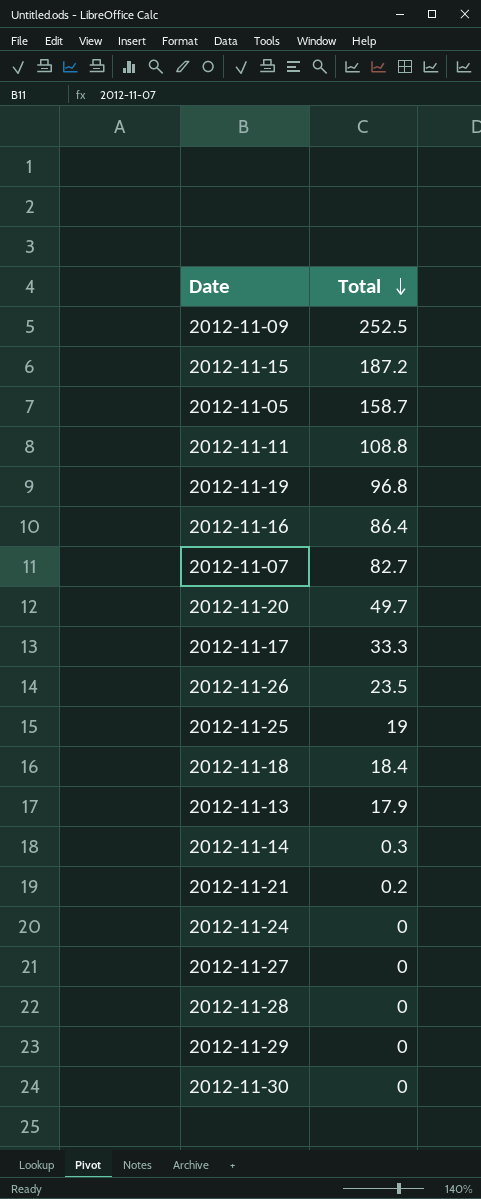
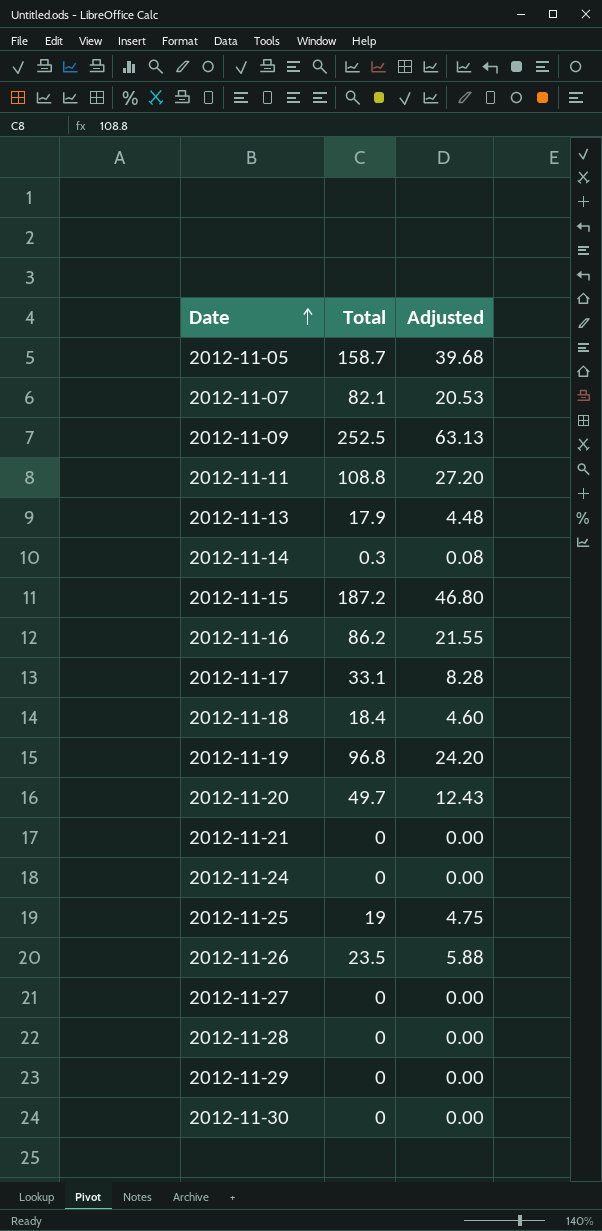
row order: Total descending -> Date ascending
column Adjusted | formula: none -> [Total] * 0.25
2012-11-07 | Total: 82.7 -> 82.1
2012-11-16 | Total: 86.4 -> 86.2
2012-11-17 | Total: 33.3 -> 33.1
2012-11-21 | Total: 0.2 -> 0

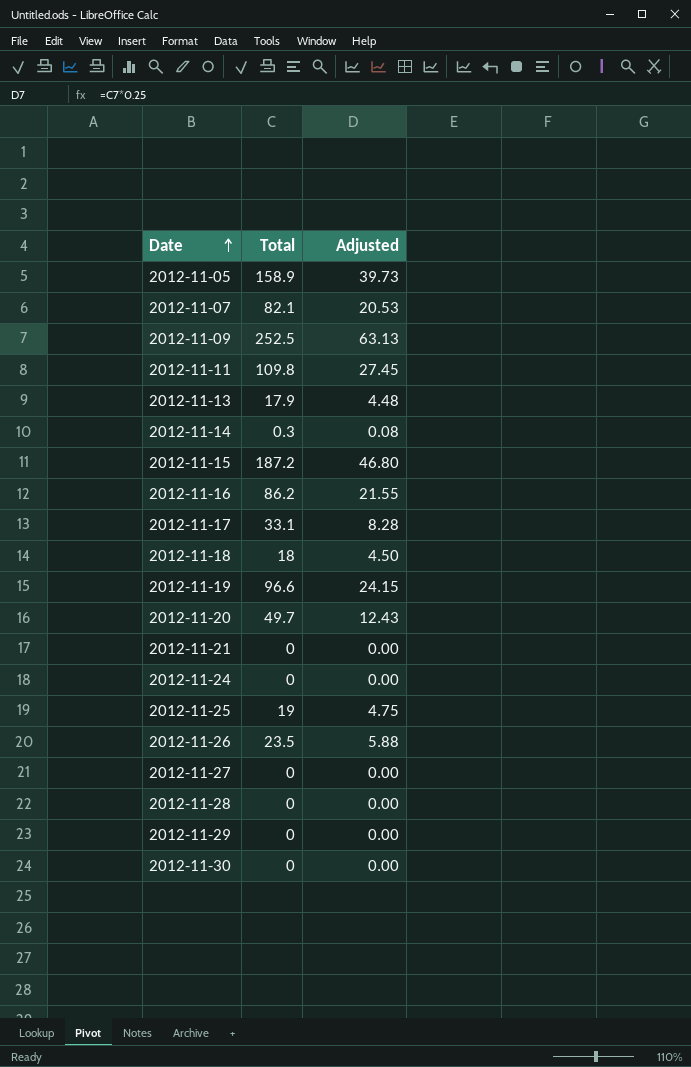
2012-11-05 | Total: 158.7 -> 158.9
2012-11-05 | Adjusted: 39.68 -> 39.73
2012-11-11 | Total: 108.8 -> 109.8
2012-11-11 | Adjusted: 27.20 -> 27.45
2012-11-18 | Total: 18.4 -> 18
2012-11-18 | Adjusted: 4.60 -> 4.50
2012-11-19 | Total: 96.8 -> 96.6
2012-11-19 | Adjusted: 24.20 -> 24.15

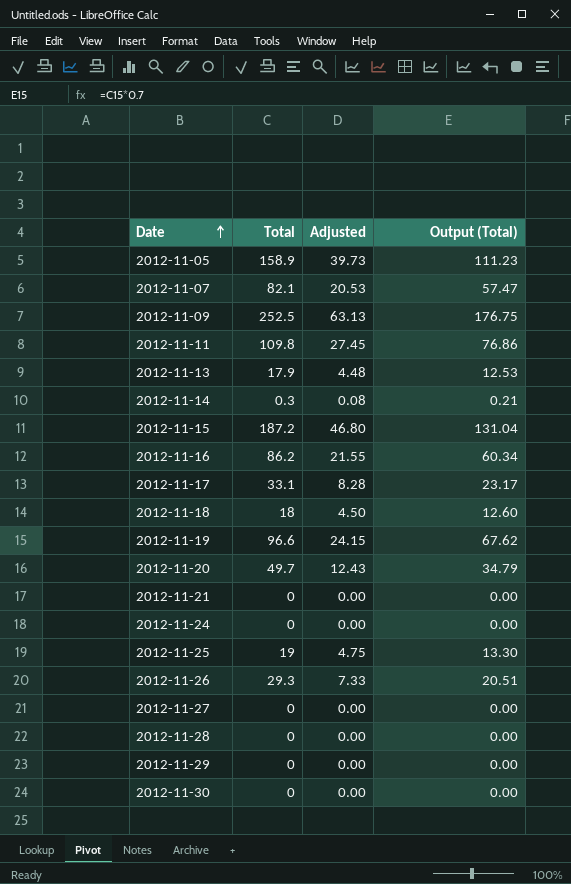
column Output (Total) | formula: none -> [Total] * 0.7
2012-11-26 | Total: 23.5 -> 29.3
2012-11-26 | Adjusted: 5.88 -> 7.33

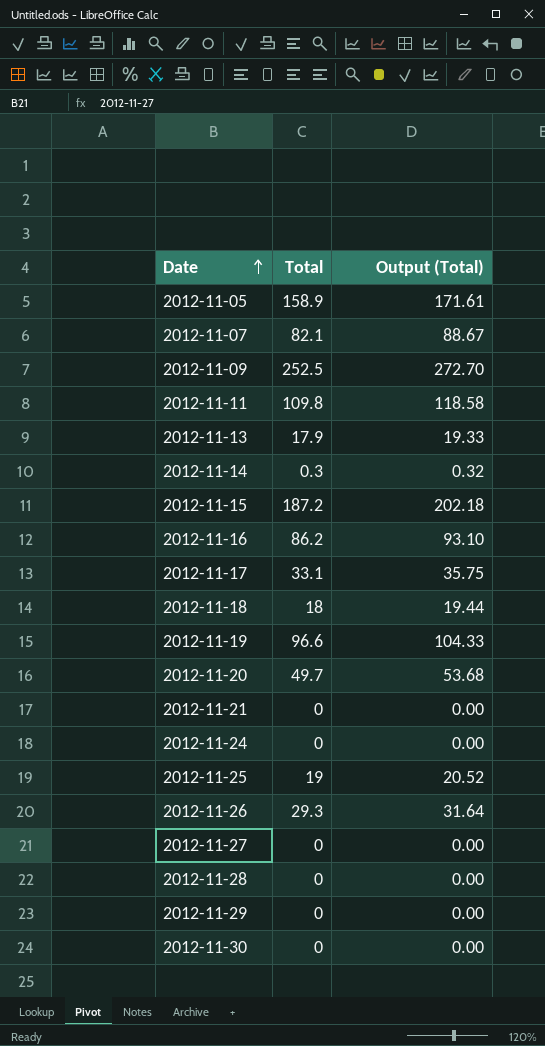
column Adjusted | formula: [Total] * 0.25 -> none
column Output (Total) | formula: [Total] * 0.7 -> [Total] * 1.08

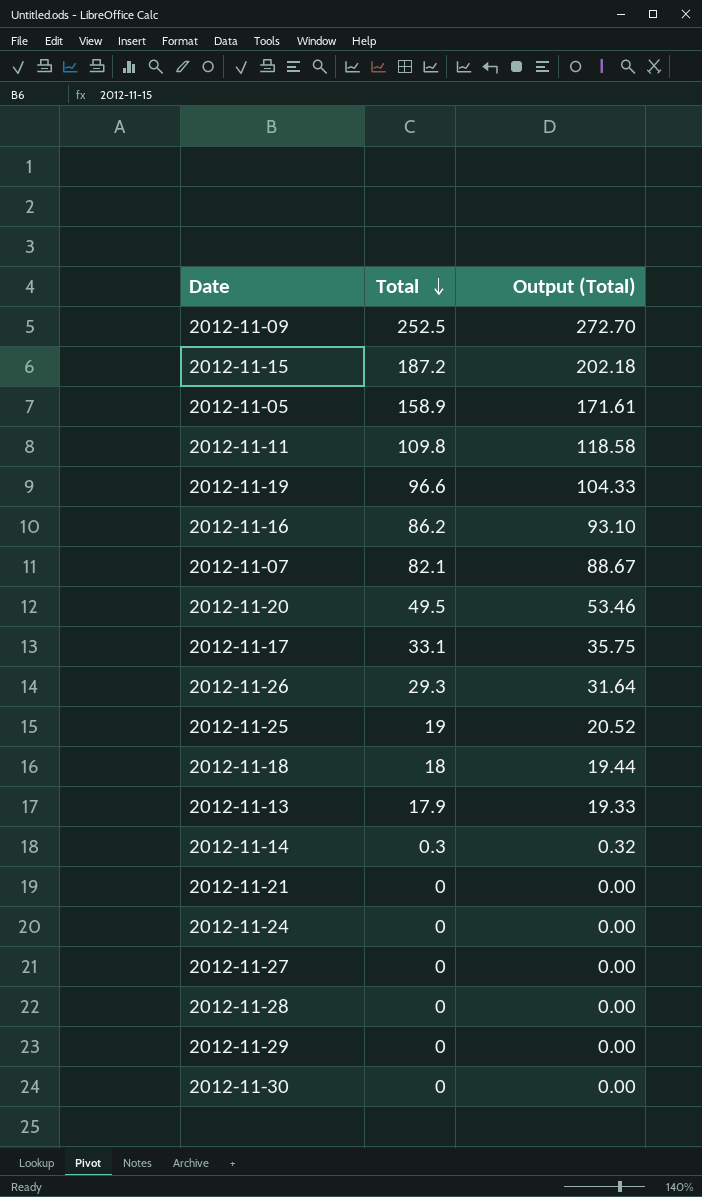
row order: Date ascending -> Total descending
2012-11-20 | Total: 49.7 -> 49.5
2012-11-20 | Output (Total): 53.68 -> 53.46

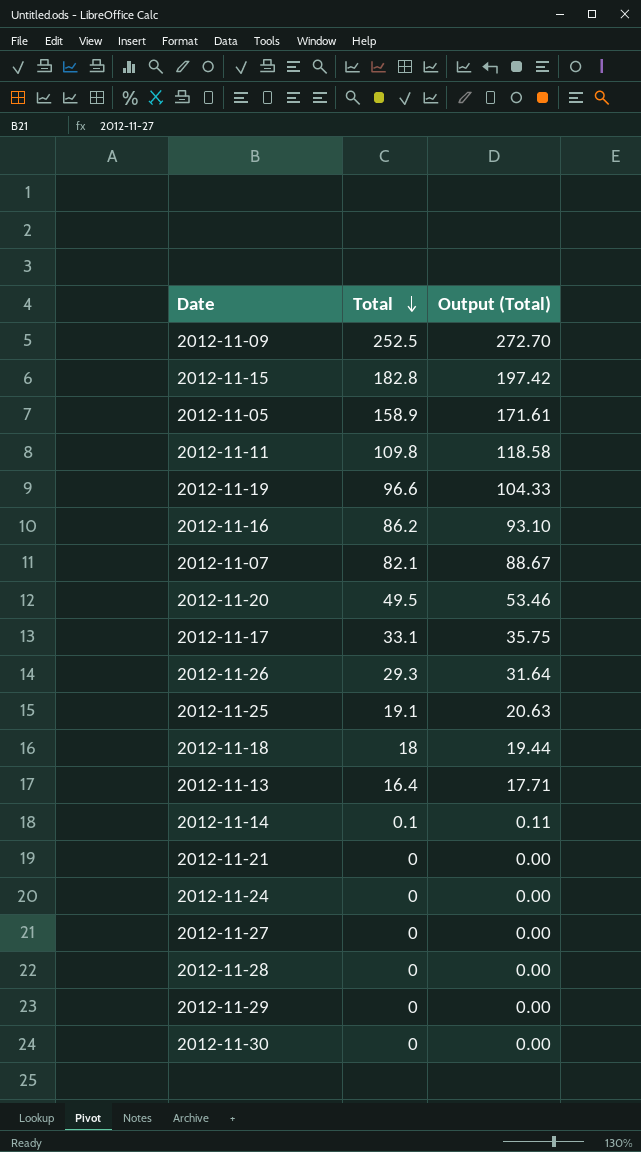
2012-11-15 | Total: 187.2 -> 182.8
2012-11-15 | Output (Total): 202.18 -> 197.42
2012-11-25 | Total: 19 -> 19.1
2012-11-25 | Output (Total): 20.52 -> 20.63
2012-11-13 | Total: 17.9 -> 16.4
2012-11-13 | Output (Total): 19.33 -> 17.71
2012-11-14 | Total: 0.3 -> 0.1
2012-11-14 | Output (Total): 0.32 -> 0.11

